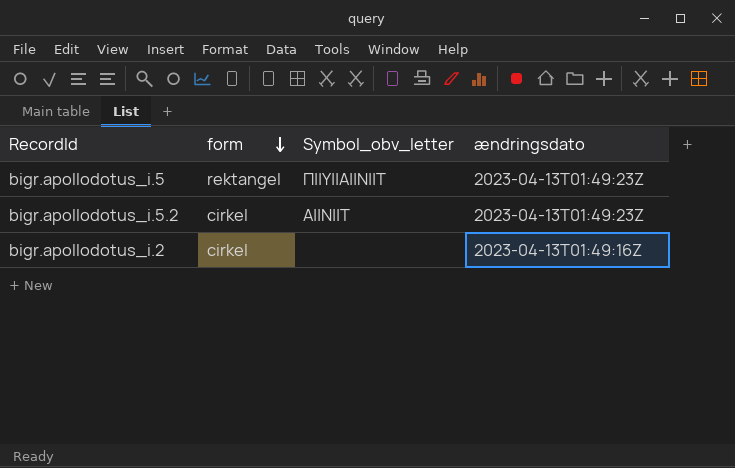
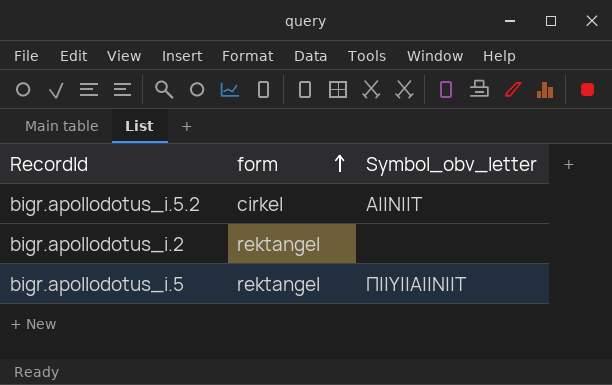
row order: form descending -> form ascending
column ændringsdato | position: 4 -> none
bigr.apollodotus_i.2 | form: cirkel -> rektangel

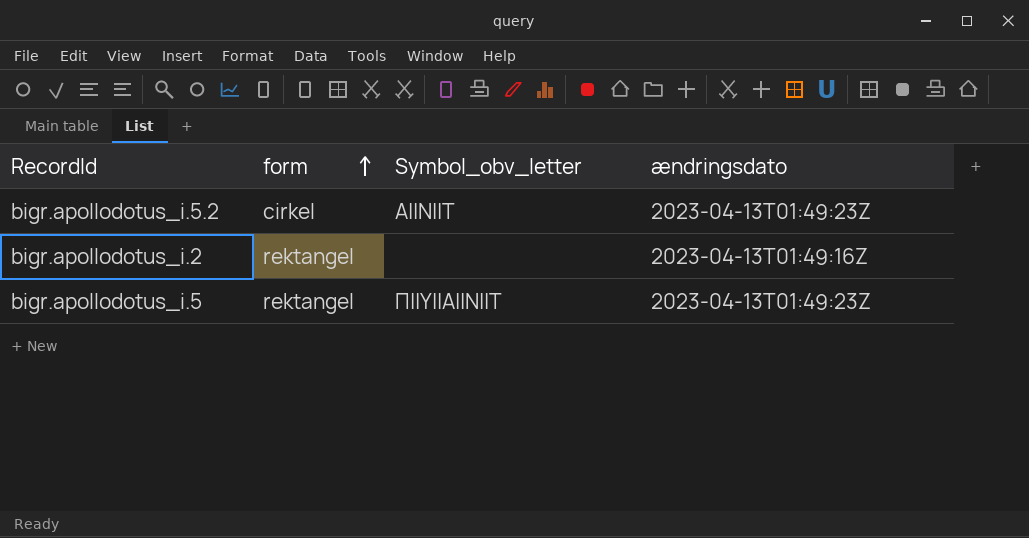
column ændringsdato | position: none -> 4

